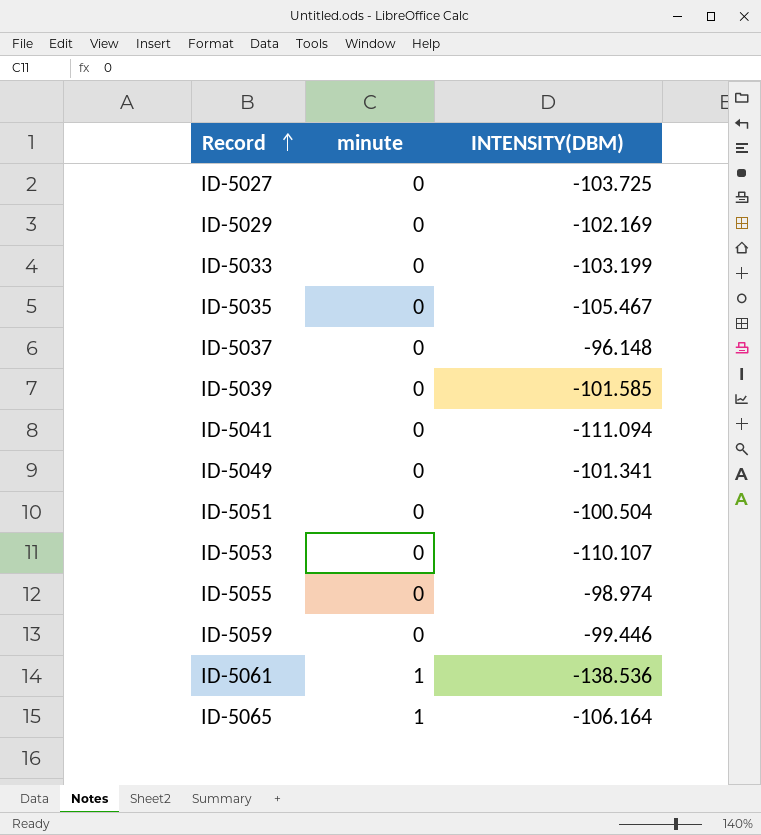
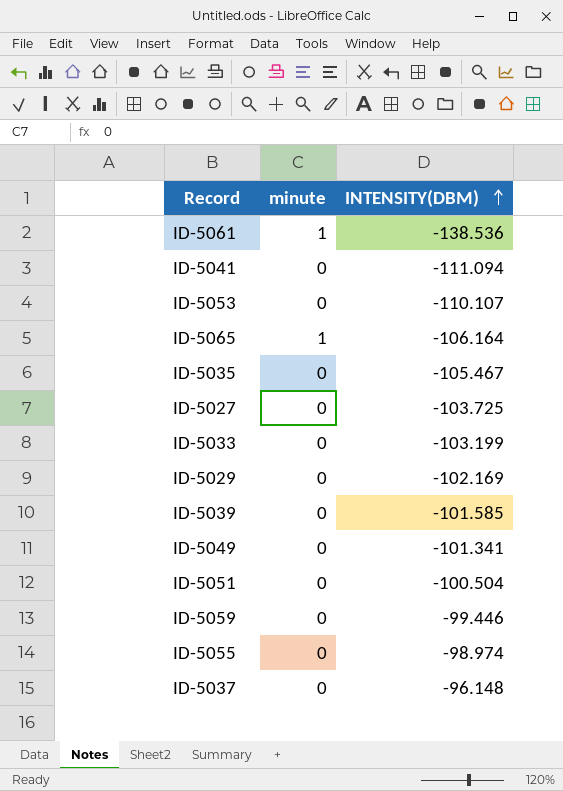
row order: Record ascending -> INTENSITY(DBM) ascending

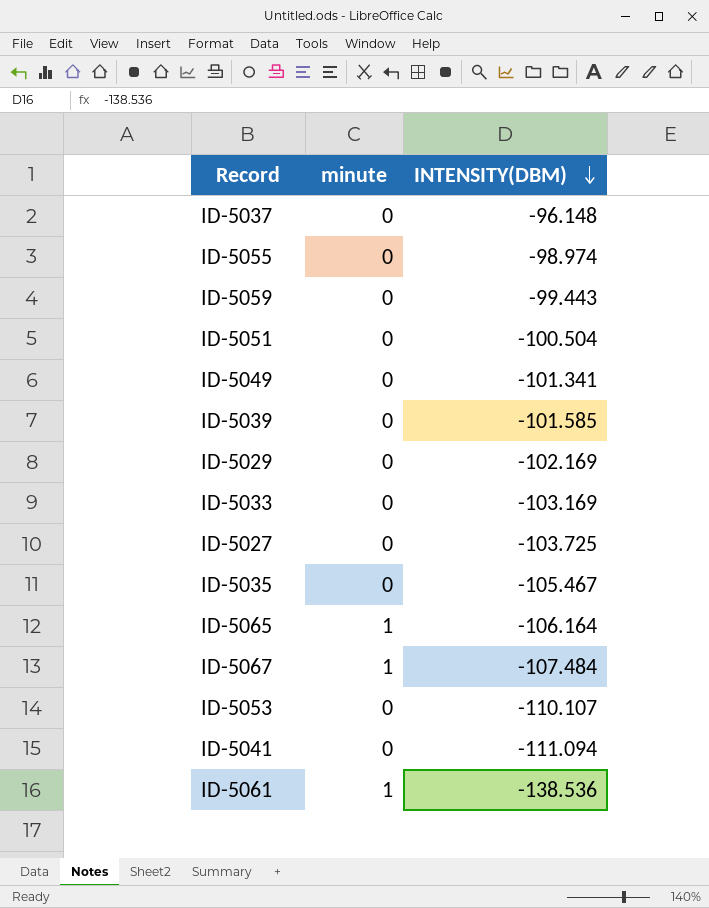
row order: INTENSITY(DBM) ascending -> INTENSITY(DBM) descending
ID-5059 | INTENSITY(DBM): -99.446 -> -99.443
ID-5033 | INTENSITY(DBM): -103.199 -> -103.169
row ID-5067: none -> 1 | -107.484

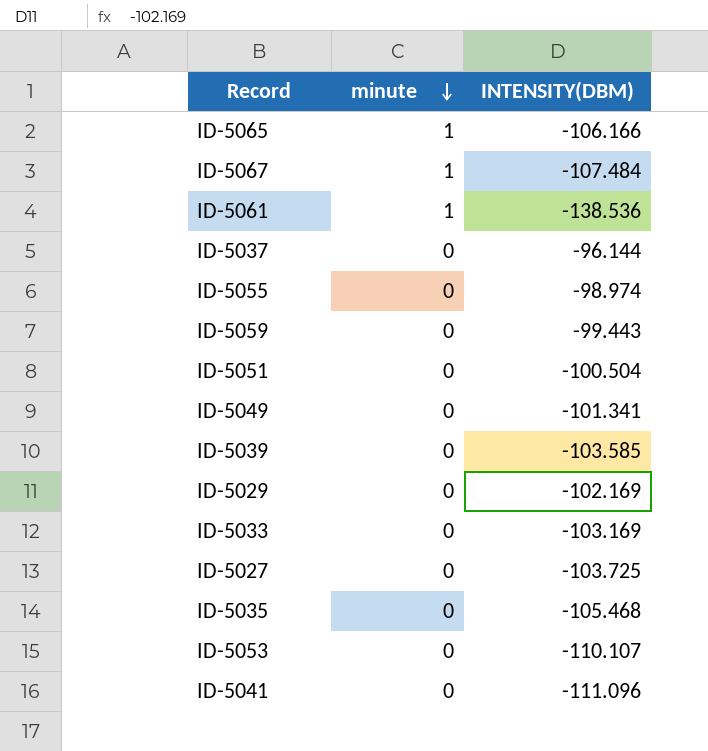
row order: INTENSITY(DBM) descending -> minute descending
ID-5065 | INTENSITY(DBM): -106.164 -> -106.166
ID-5037 | INTENSITY(DBM): -96.148 -> -96.144
ID-5039 | INTENSITY(DBM): -101.585 -> -103.585
ID-5035 | INTENSITY(DBM): -105.467 -> -105.468
ID-5041 | INTENSITY(DBM): -111.094 -> -111.096

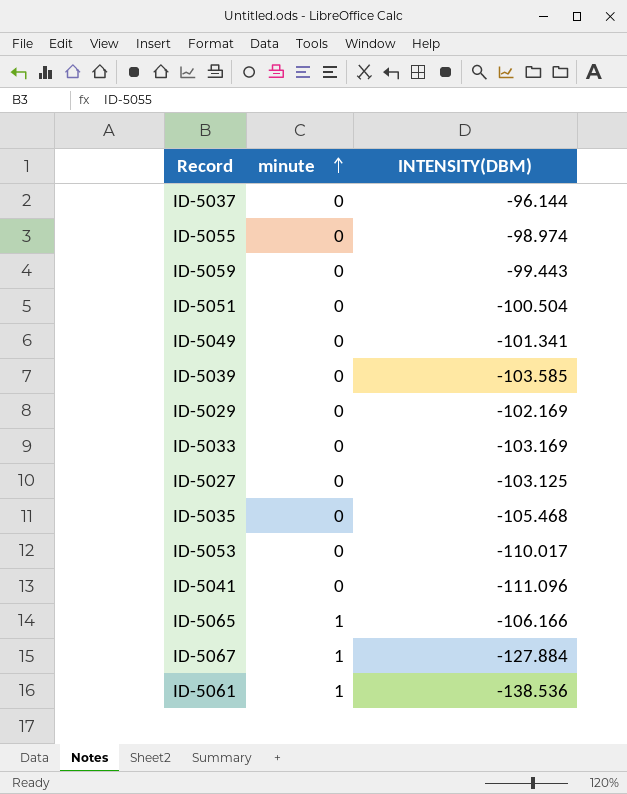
row order: minute descending -> minute ascending
ID-5027 | INTENSITY(DBM): -103.725 -> -103.125
ID-5053 | INTENSITY(DBM): -110.107 -> -110.017
ID-5067 | INTENSITY(DBM): -107.484 -> -127.884

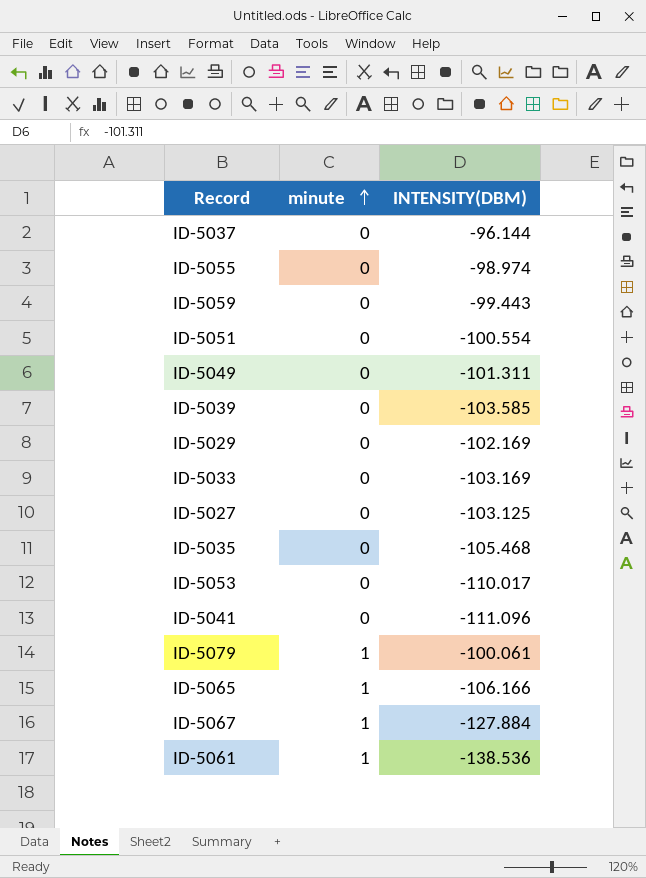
ID-5051 | INTENSITY(DBM): -100.504 -> -100.554
ID-5049 | INTENSITY(DBM): -101.341 -> -101.311
row ID-5079: none -> 1 | -100.061

